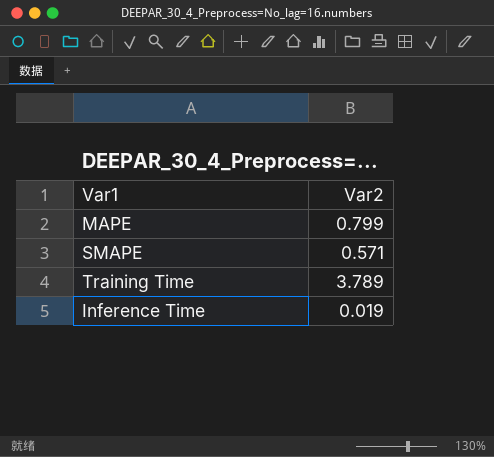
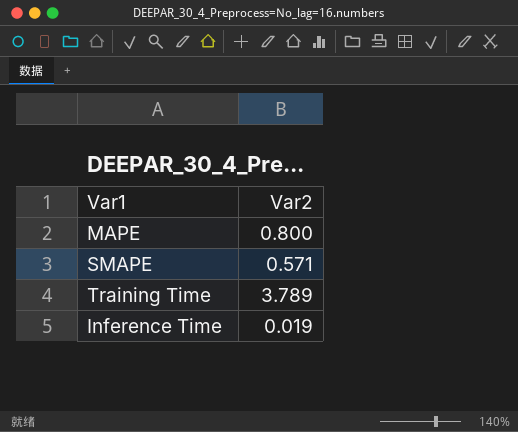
MAPE | Var2: 0.799 -> 0.800

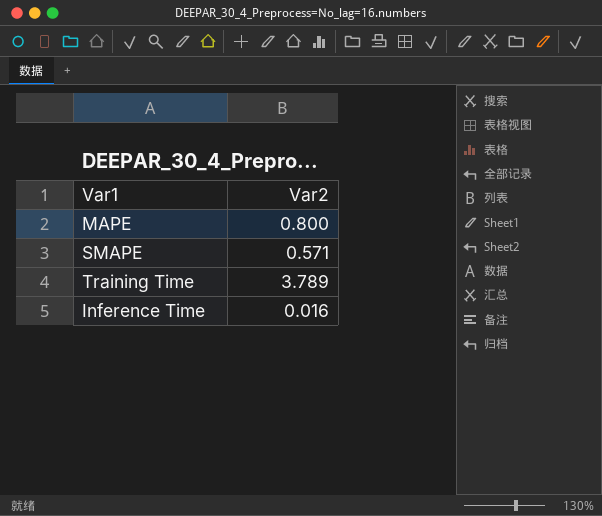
Inference Time | Var2: 0.019 -> 0.016

